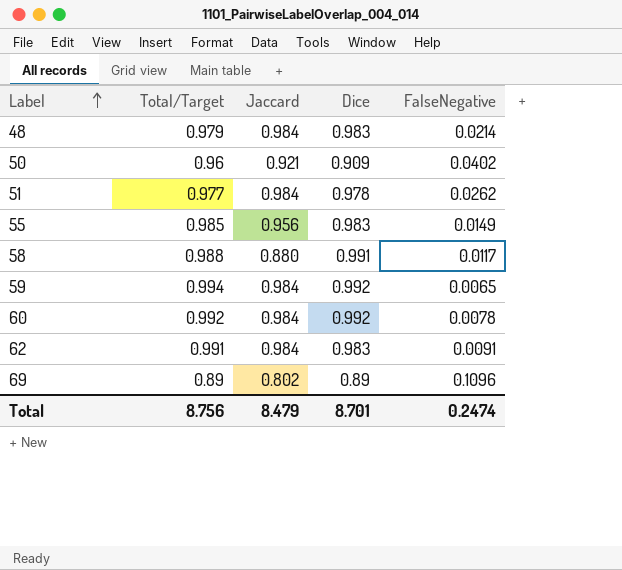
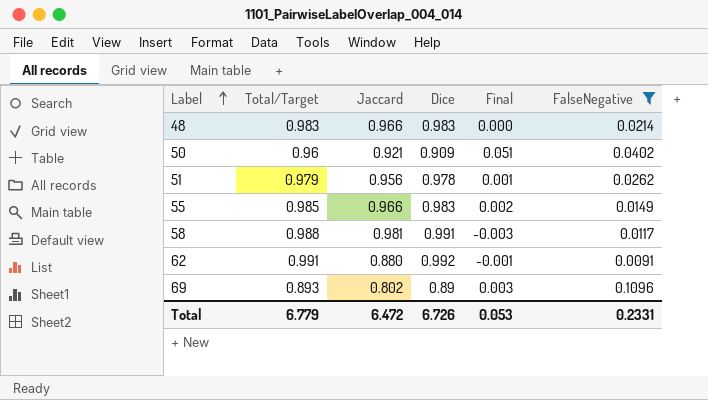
filter: none -> FalseNegative >= 0.0091
column Final | formula: none -> [Total/Target] - [Dice]
48 | Total/Target: 0.979 -> 0.983
48 | Jaccard: 0.984 -> 0.966
51 | Total/Target: 0.977 -> 0.979
51 | Jaccard: 0.984 -> 0.956
55 | Jaccard: 0.956 -> 0.966
58 | Jaccard: 0.880 -> 0.981
62 | Jaccard: 0.984 -> 0.880
62 | Dice: 0.983 -> 0.992
69 | Total/Target: 0.89 -> 0.893
Total | Total/Target: 8.756 -> 6.779
Total | Jaccard: 8.479 -> 6.472
Total | Dice: 8.701 -> 6.726
Total | FalseNegative: 0.2474 -> 0.2331

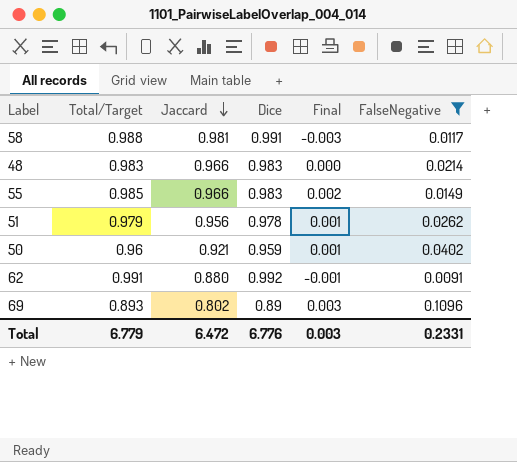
row order: Label ascending -> Jaccard descending
50 | Dice: 0.909 -> 0.959
50 | Final: 0.051 -> 0.001
Total | Dice: 6.726 -> 6.776
Total | Final: 0.053 -> 0.003

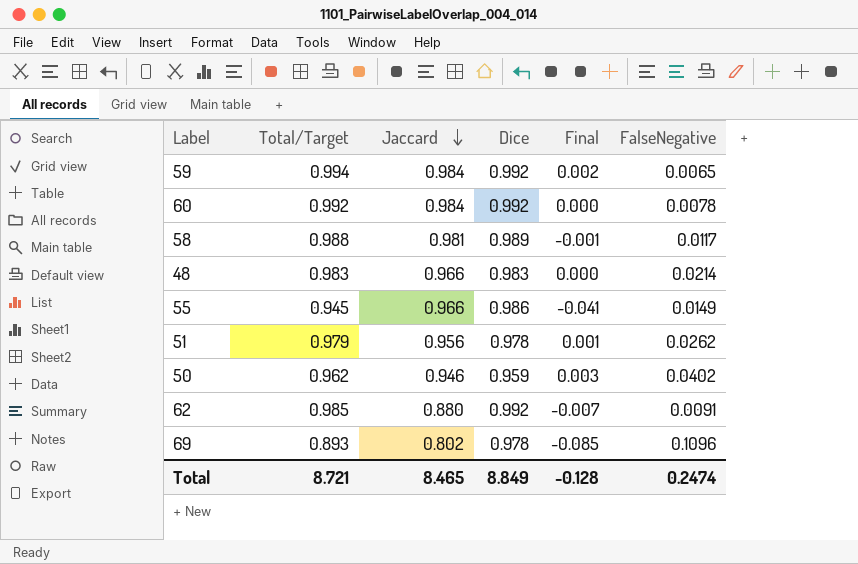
filter: FalseNegative >= 0.0091 -> none
58 | Dice: 0.991 -> 0.989
58 | Final: -0.003 -> -0.001
55 | Total/Target: 0.985 -> 0.945
55 | Dice: 0.983 -> 0.986
55 | Final: 0.002 -> -0.041
50 | Total/Target: 0.96 -> 0.962
50 | Jaccard: 0.921 -> 0.946
50 | Final: 0.001 -> 0.003
62 | Total/Target: 0.991 -> 0.985
62 | Final: -0.001 -> -0.007
69 | Dice: 0.89 -> 0.978
69 | Final: 0.003 -> -0.085
Total | Total/Target: 6.779 -> 8.721
Total | Jaccard: 6.472 -> 8.465
Total | Dice: 6.776 -> 8.849
Total | Final: 0.003 -> -0.128
Total | FalseNegative: 0.2331 -> 0.2474

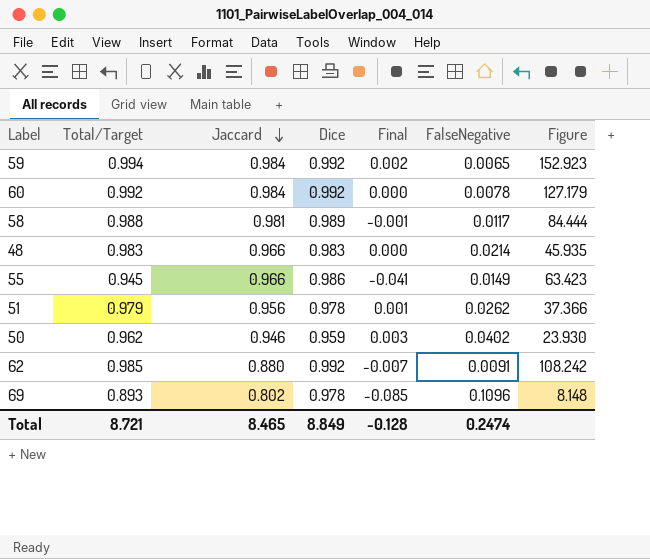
column Figure | formula: none -> [Total/Target] / [FalseNegative]

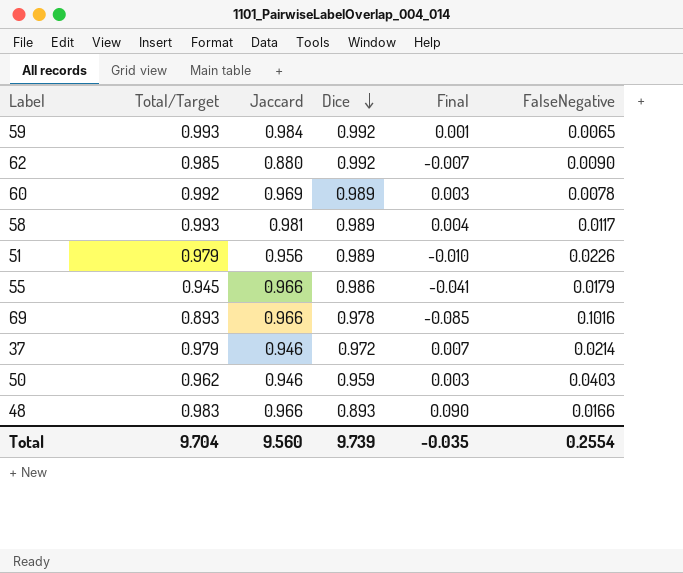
row order: Jaccard descending -> Dice descending
column Figure | formula: [Total/Target] / [FalseNegative] -> none
59 | Total/Target: 0.994 -> 0.993
59 | Final: 0.002 -> 0.001
62 | FalseNegative: 0.0091 -> 0.0090
60 | Jaccard: 0.984 -> 0.969
60 | Dice: 0.992 -> 0.989
60 | Final: 0.000 -> 0.003
58 | Total/Target: 0.988 -> 0.993
58 | Final: -0.001 -> 0.004
51 | Dice: 0.978 -> 0.989
51 | Final: 0.001 -> -0.010
51 | FalseNegative: 0.0262 -> 0.0226
55 | FalseNegative: 0.0149 -> 0.0179
69 | Jaccard: 0.802 -> 0.966
69 | FalseNegative: 0.1096 -> 0.1016
row 37: none -> 0.979 | 0.946 | 0.972 | 0.007 | 0.0214
50 | FalseNegative: 0.0402 -> 0.0403
48 | Dice: 0.983 -> 0.893
48 | Final: 0.000 -> 0.090
48 | FalseNegative: 0.0214 -> 0.0166
Total | Total/Target: 8.721 -> 9.704
Total | Jaccard: 8.465 -> 9.560
Total | Dice: 8.849 -> 9.739
Total | Final: -0.128 -> -0.035
Total | FalseNegative: 0.2474 -> 0.2554

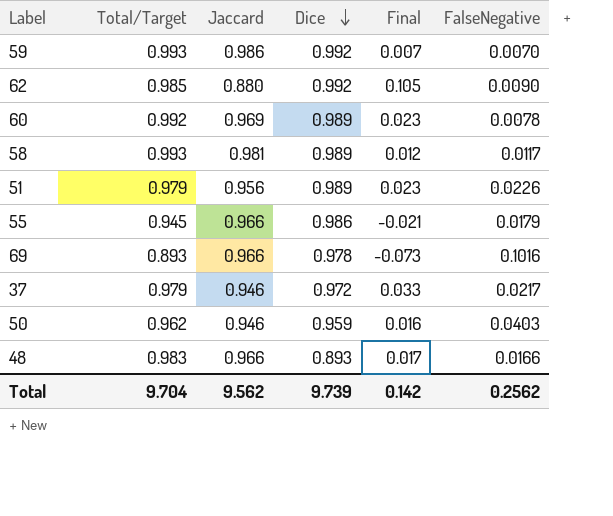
column Final | formula: [Total/Target] - [Dice] -> [Total/Target] - [Jaccard]
59 | Jaccard: 0.984 -> 0.986
59 | FalseNegative: 0.0065 -> 0.0070
37 | FalseNegative: 0.0214 -> 0.0217
Total | Jaccard: 9.560 -> 9.562
Total | Final: -0.035 -> 0.142
Total | FalseNegative: 0.2554 -> 0.2562

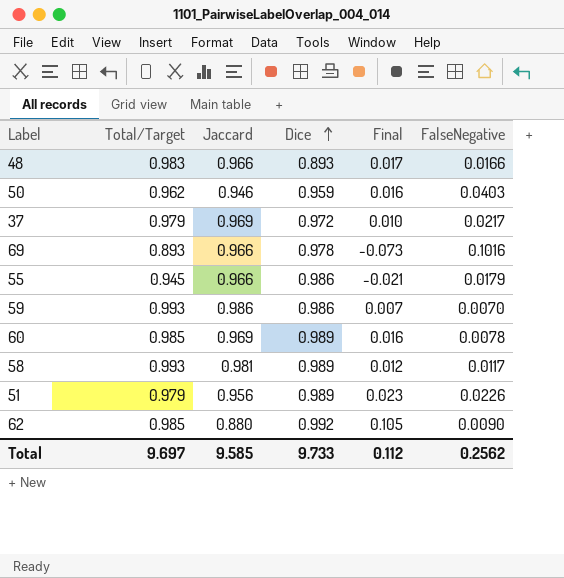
row order: Dice descending -> Dice ascending
37 | Jaccard: 0.946 -> 0.969
37 | Final: 0.033 -> 0.010
59 | Dice: 0.992 -> 0.986
60 | Total/Target: 0.992 -> 0.985
60 | Final: 0.023 -> 0.016
Total | Total/Target: 9.704 -> 9.697
Total | Jaccard: 9.562 -> 9.585
Total | Dice: 9.739 -> 9.733
Total | Final: 0.142 -> 0.112

